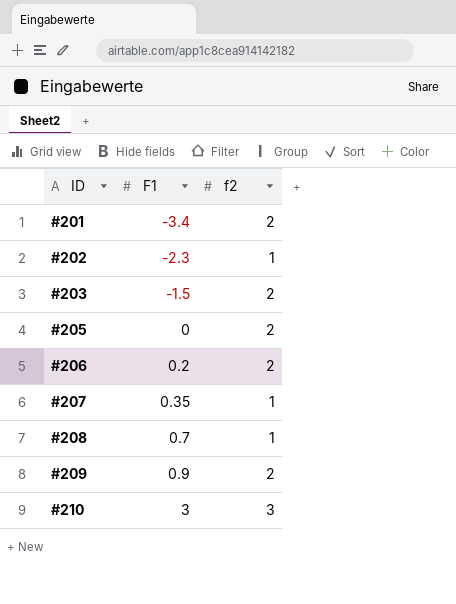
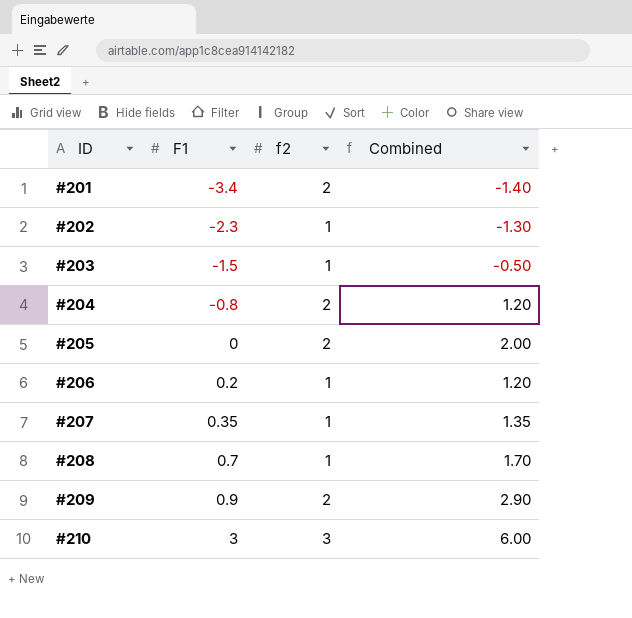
column Combined | formula: none -> [F1] + [f2]
#203 | f2: 2 -> 1
row #204: none -> -0.8 | 2 | 1.20
#206 | f2: 2 -> 1

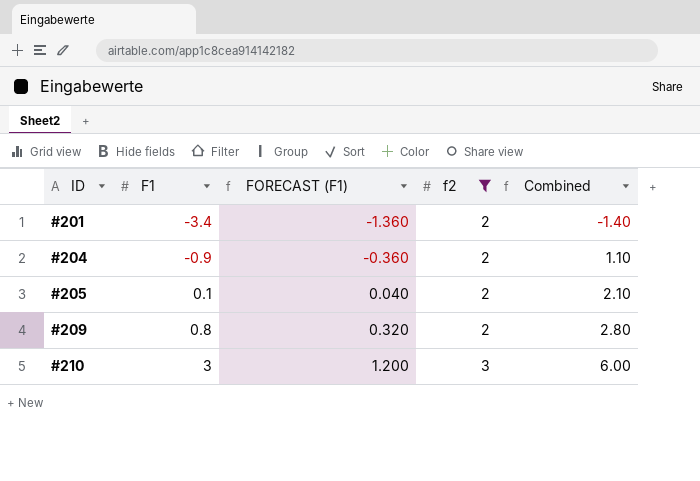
filter: none -> f2 != 1
column FORECAST (F1) | formula: none -> [F1] * 0.4
#204 | F1: -0.8 -> -0.9
#204 | Combined: 1.20 -> 1.10
#205 | F1: 0 -> 0.1
#205 | Combined: 2.00 -> 2.10
#209 | F1: 0.9 -> 0.8
#209 | Combined: 2.90 -> 2.80

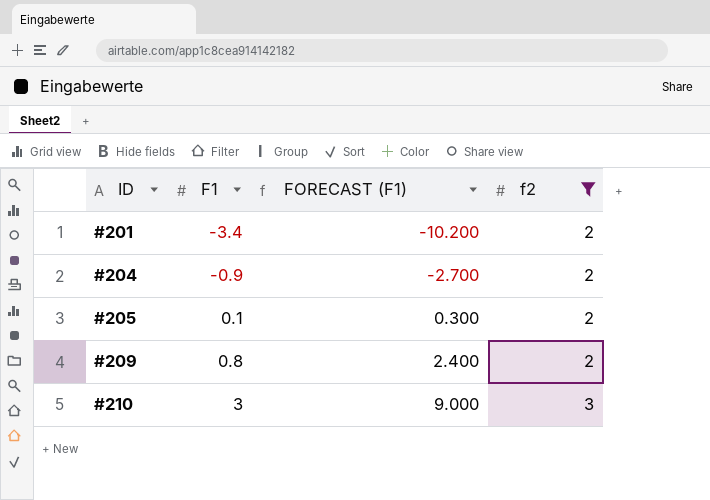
column Combined | formula: [F1] + [f2] -> none
column FORECAST (F1) | formula: [F1] * 0.4 -> [F1] * 3

